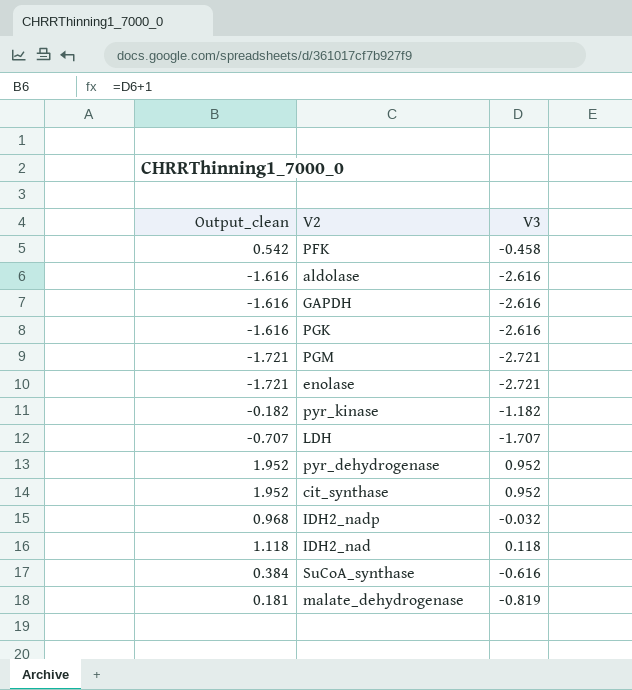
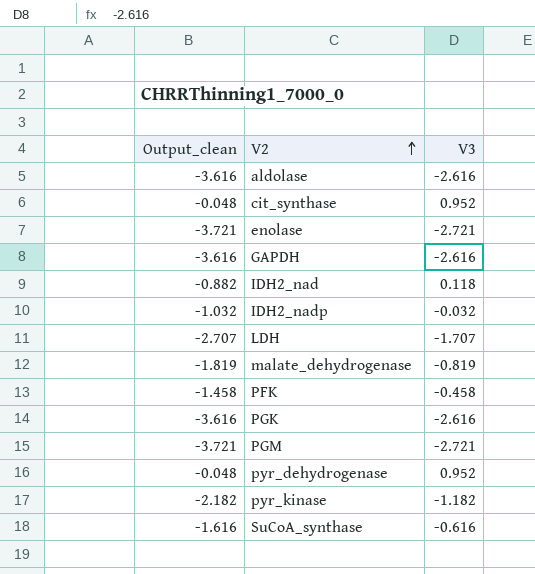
row order: none -> V2 ascending
column Output_clean | formula: [V3] + 1 -> [V3] - 1

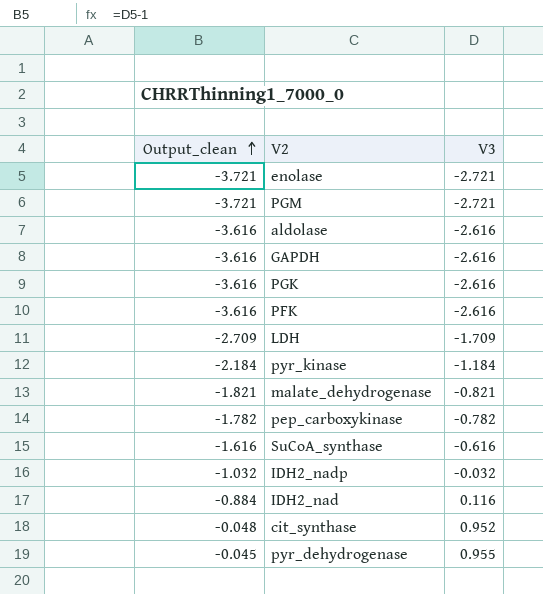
row order: V2 ascending -> Output_clean ascending
PFK | Output_clean: -1.458 -> -3.616
PFK | V3: -0.458 -> -2.616
LDH | Output_clean: -2.707 -> -2.709
LDH | V3: -1.707 -> -1.709
pyr_kinase | Output_clean: -2.182 -> -2.184
pyr_kinase | V3: -1.182 -> -1.184
malate_dehydrogenase | Output_clean: -1.819 -> -1.821
malate_dehydrogenase | V3: -0.819 -> -0.821
row pep_carboxykinase: none -> -1.782 | -0.782
IDH2_nad | Output_clean: -0.882 -> -0.884
IDH2_nad | V3: 0.118 -> 0.116
pyr_dehydrogenase | Output_clean: -0.048 -> -0.045
pyr_dehydrogenase | V3: 0.952 -> 0.955

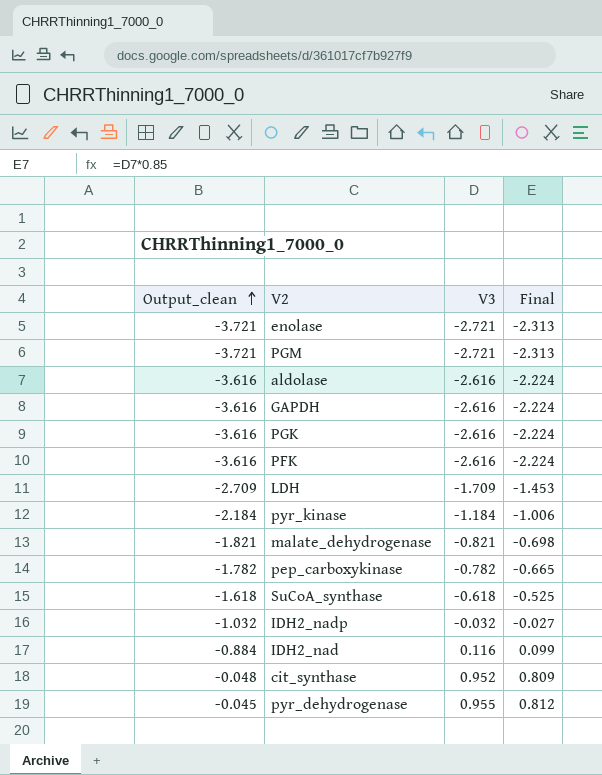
column Final | formula: none -> [V3] * 0.85
SuCoA_synthase | Output_clean: -1.616 -> -1.618
SuCoA_synthase | V3: -0.616 -> -0.618

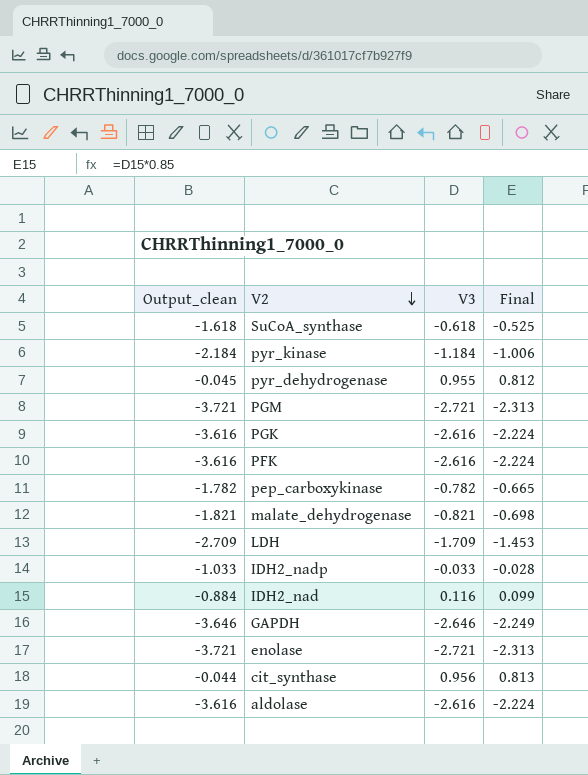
row order: Output_clean ascending -> V2 descending
IDH2_nadp | Output_clean: -1.032 -> -1.033
IDH2_nadp | V3: -0.032 -> -0.033
IDH2_nadp | Final: -0.027 -> -0.028
GAPDH | Output_clean: -3.616 -> -3.646
GAPDH | V3: -2.616 -> -2.646
GAPDH | Final: -2.224 -> -2.249
cit_synthase | Output_clean: -0.048 -> -0.044
cit_synthase | V3: 0.952 -> 0.956
cit_synthase | Final: 0.809 -> 0.813

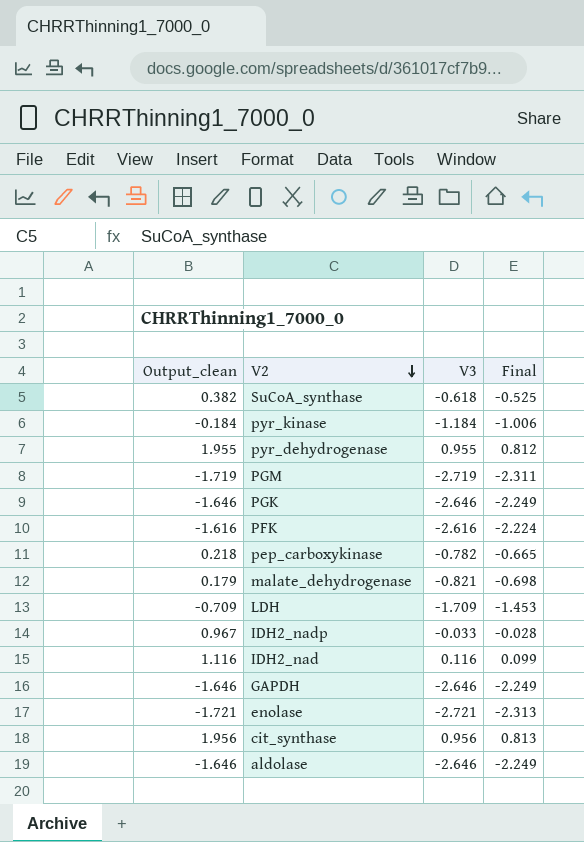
column Output_clean | formula: [V3] - 1 -> [V3] + 1
PGM | V3: -2.721 -> -2.719
PGM | Final: -2.313 -> -2.311
PGK | V3: -2.616 -> -2.646
PGK | Final: -2.224 -> -2.249
aldolase | V3: -2.616 -> -2.646
aldolase | Final: -2.224 -> -2.249

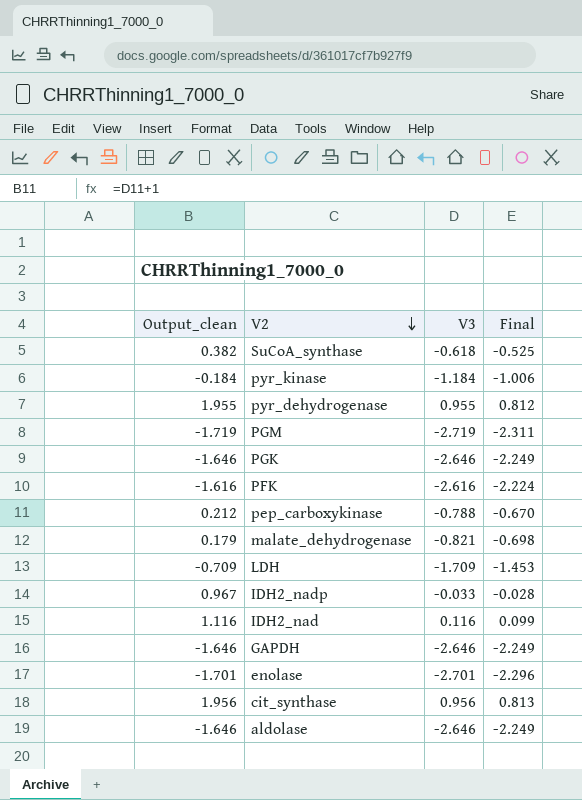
pep_carboxykinase | Output_clean: 0.218 -> 0.212
pep_carboxykinase | V3: -0.782 -> -0.788
pep_carboxykinase | Final: -0.665 -> -0.670
enolase | Output_clean: -1.721 -> -1.701
enolase | V3: -2.721 -> -2.701
enolase | Final: -2.313 -> -2.296

